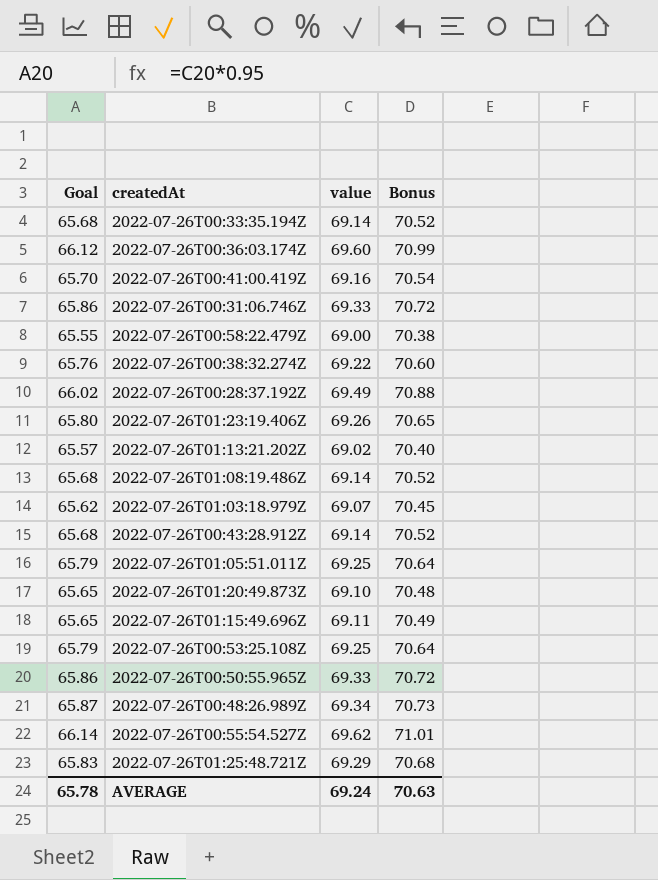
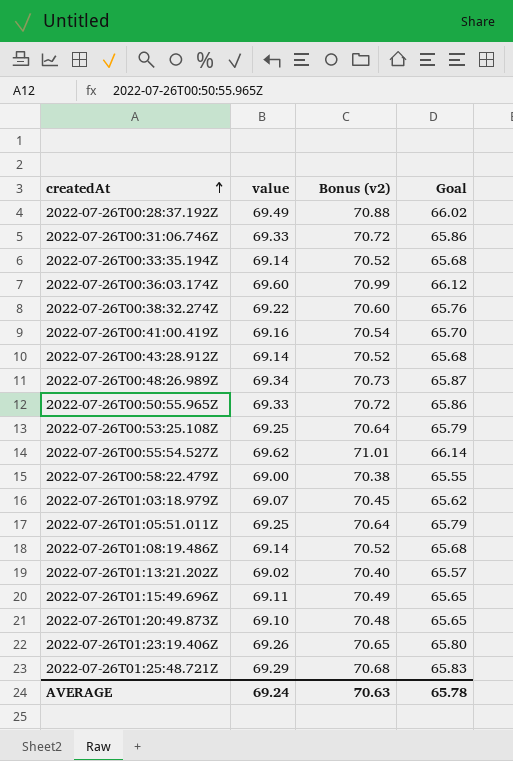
row order: none -> createdAt ascending
column name: Bonus -> Bonus (v2)
column Goal | position: 1 -> 4

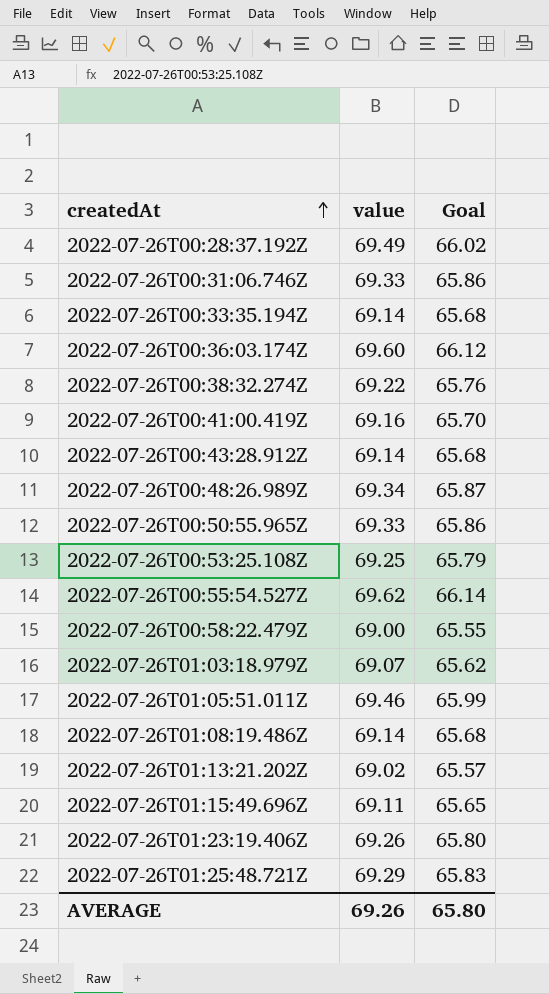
column Bonus (v2) | formula: [value] * 1.02 -> none
row 2022-07-26T01:20:49.873Z: 69.10 | 70.48 | 65.65 -> none
2022-07-26T01:05:51.011Z | value: 69.25 -> 69.46
2022-07-26T01:05:51.011Z | Goal: 65.79 -> 65.99
AVERAGE | value: 69.24 -> 69.26
AVERAGE | Goal: 65.78 -> 65.80

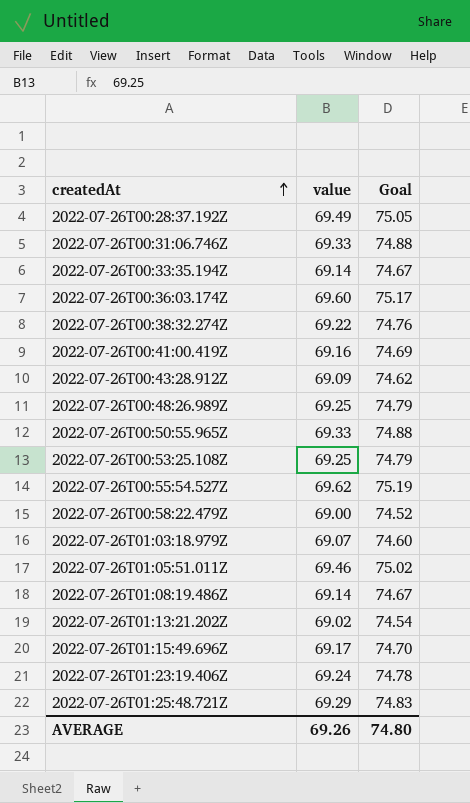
column Goal | formula: [value] * 0.95 -> [value] * 1.08
2022-07-26T00:43:28.912Z | value: 69.14 -> 69.09
2022-07-26T00:48:26.989Z | value: 69.34 -> 69.25
2022-07-26T01:15:49.696Z | value: 69.11 -> 69.17
2022-07-26T01:23:19.406Z | value: 69.26 -> 69.24
AVERAGE | Goal: 65.80 -> 74.80

